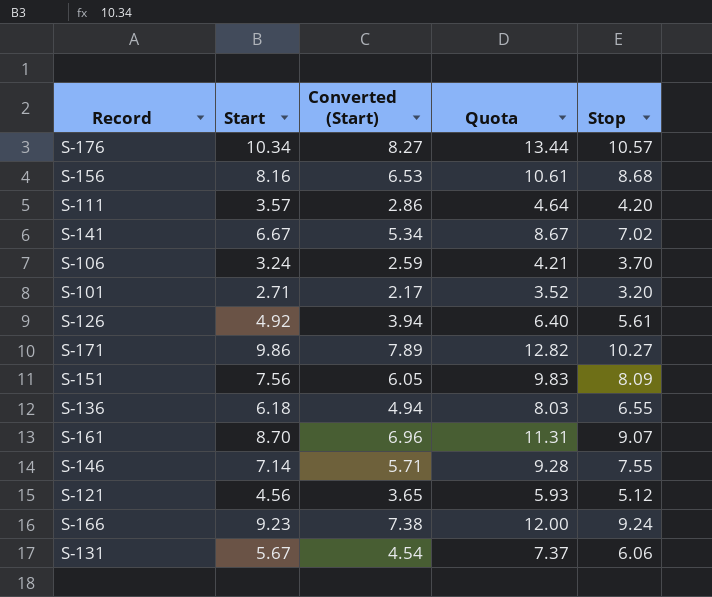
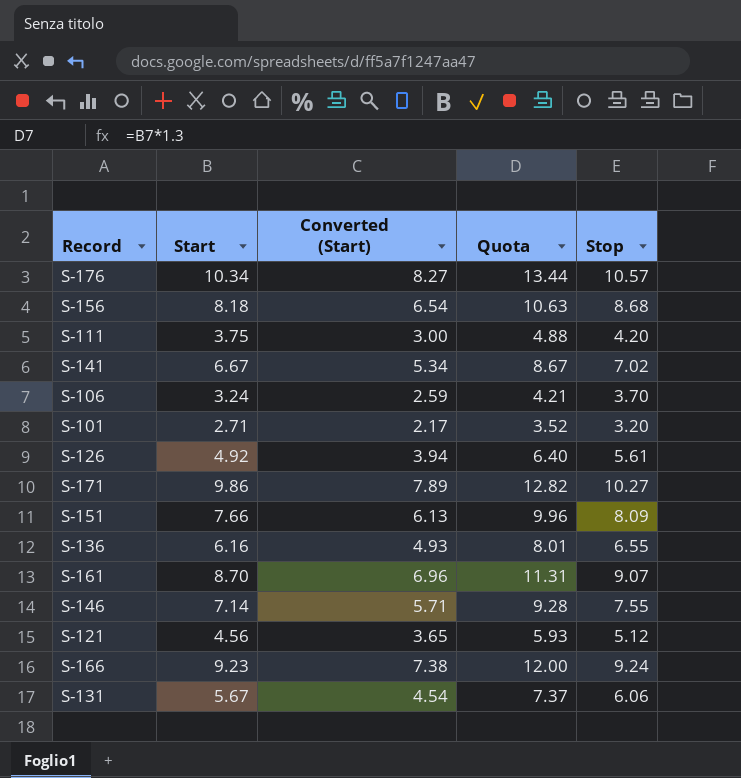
S-156 | Start: 8.16 -> 8.18
S-156 | Converted (Start): 6.53 -> 6.54
S-156 | Quota: 10.61 -> 10.63
S-111 | Start: 3.57 -> 3.75
S-111 | Converted (Start): 2.86 -> 3.00
S-111 | Quota: 4.64 -> 4.88
S-151 | Start: 7.56 -> 7.66
S-151 | Converted (Start): 6.05 -> 6.13
S-151 | Quota: 9.83 -> 9.96
S-136 | Start: 6.18 -> 6.16
S-136 | Converted (Start): 4.94 -> 4.93
S-136 | Quota: 8.03 -> 8.01

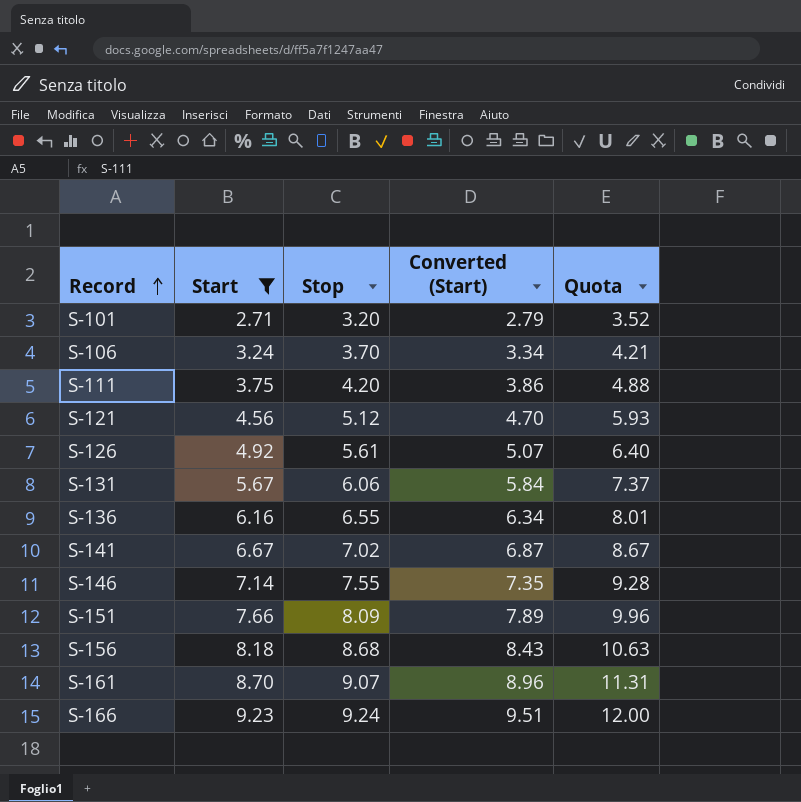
filter: none -> Start <= 9.23
row order: none -> Record ascending
column Stop | position: 5 -> 3
column Converted (Start) | formula: [Start] * 0.8 -> [Start] * 1.03

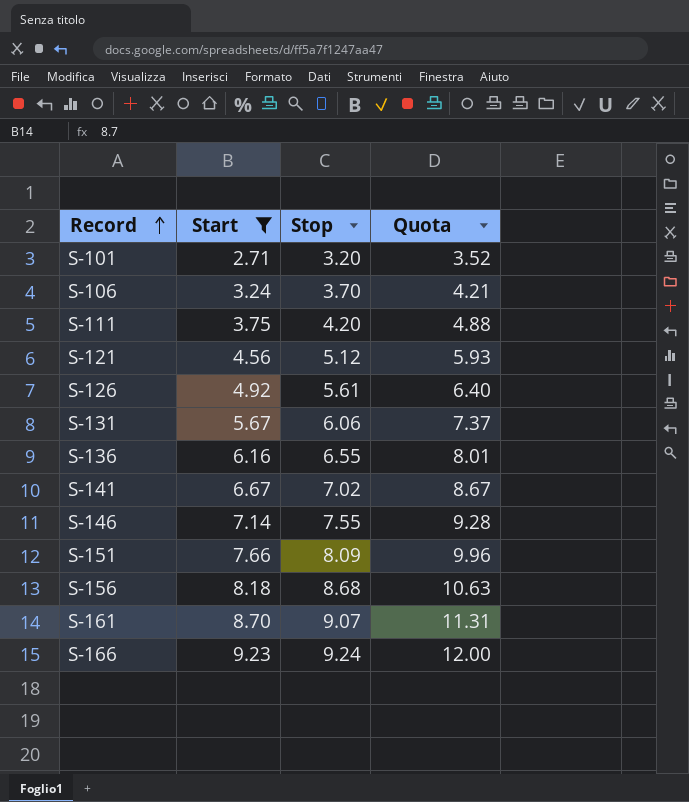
column Converted (Start) | formula: [Start] * 1.03 -> none

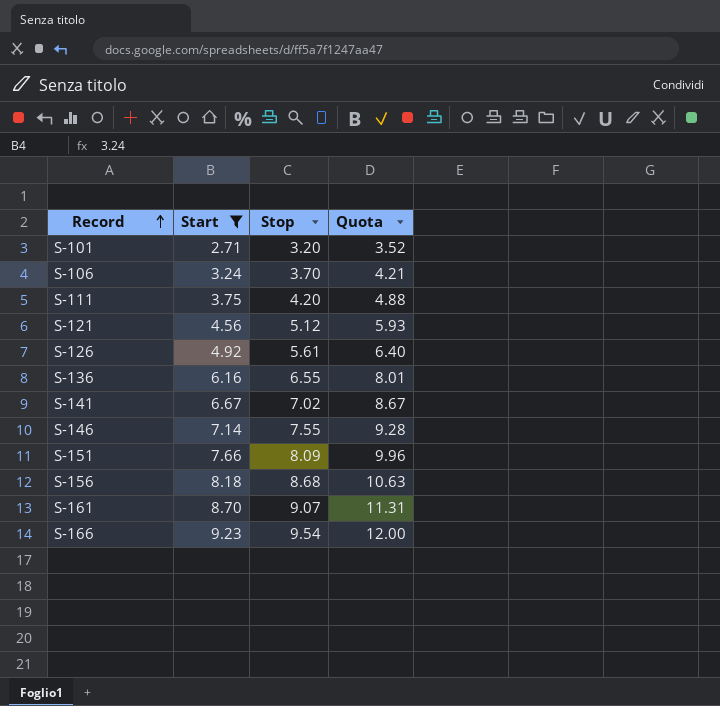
row S-131: 5.67 | 6.06 | 7.37 -> none
S-166 | Stop: 9.24 -> 9.54

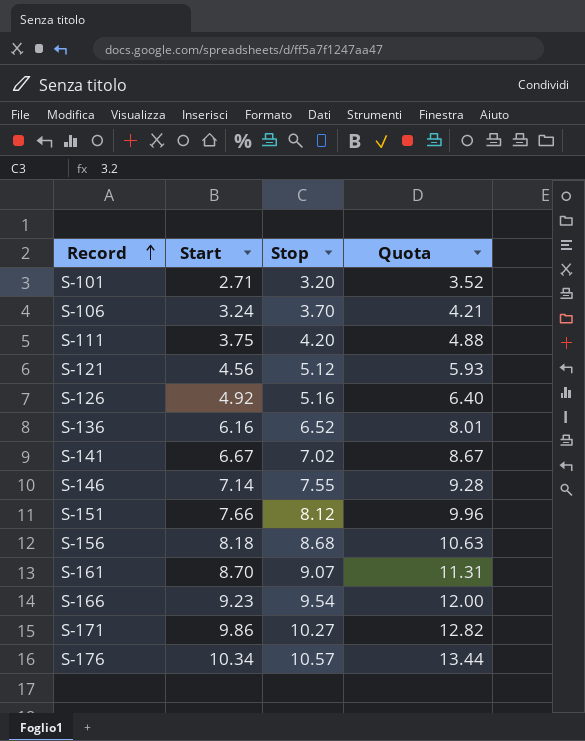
filter: Start <= 9.23 -> none
S-126 | Stop: 5.61 -> 5.16
S-136 | Stop: 6.55 -> 6.52
S-151 | Stop: 8.09 -> 8.12

